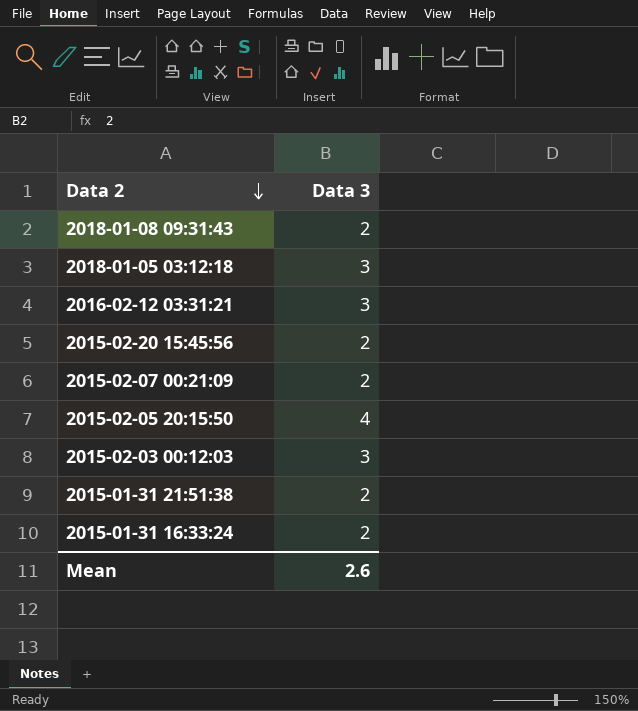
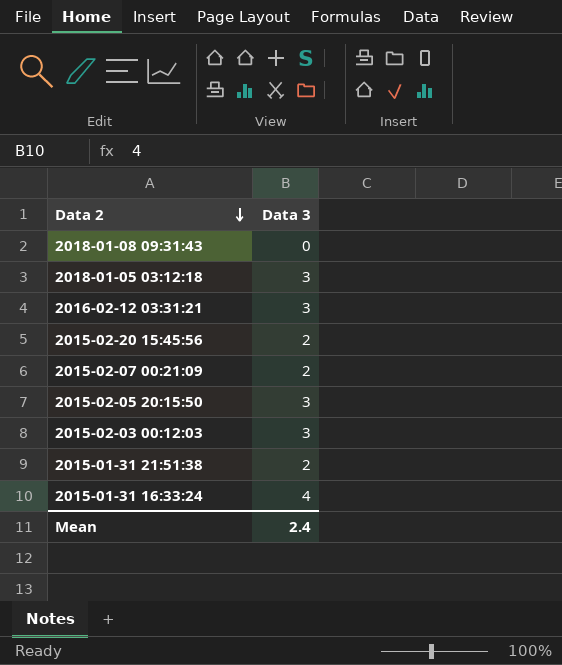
2018-01-08 09:31:43 | Data 3: 2 -> 0
2015-02-05 20:15:50 | Data 3: 4 -> 3
2015-01-31 16:33:24 | Data 3: 2 -> 4
Mean | Data 3: 2.6 -> 2.4

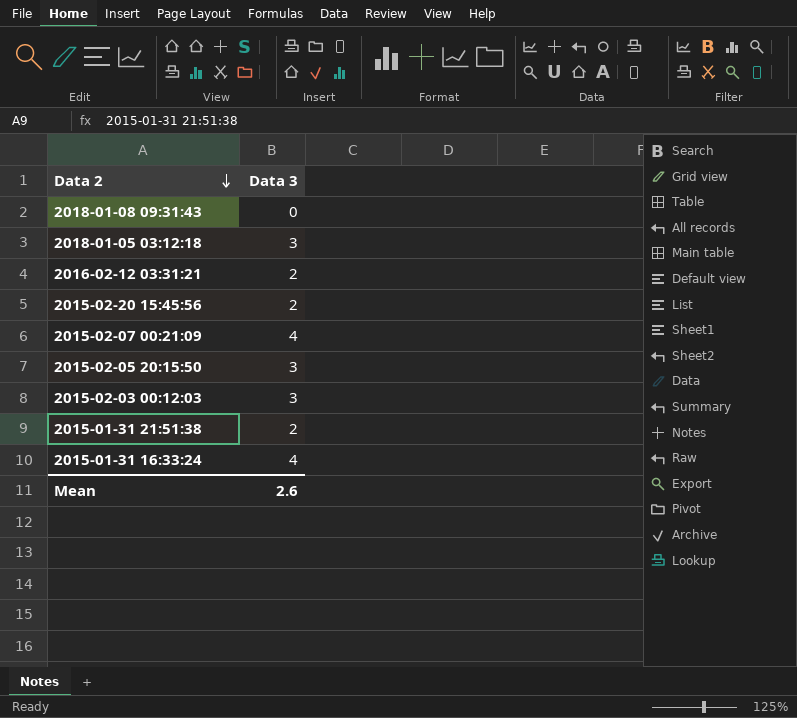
2016-02-12 03:31:21 | Data 3: 3 -> 2
2015-02-07 00:21:09 | Data 3: 2 -> 4
Mean | Data 3: 2.4 -> 2.6

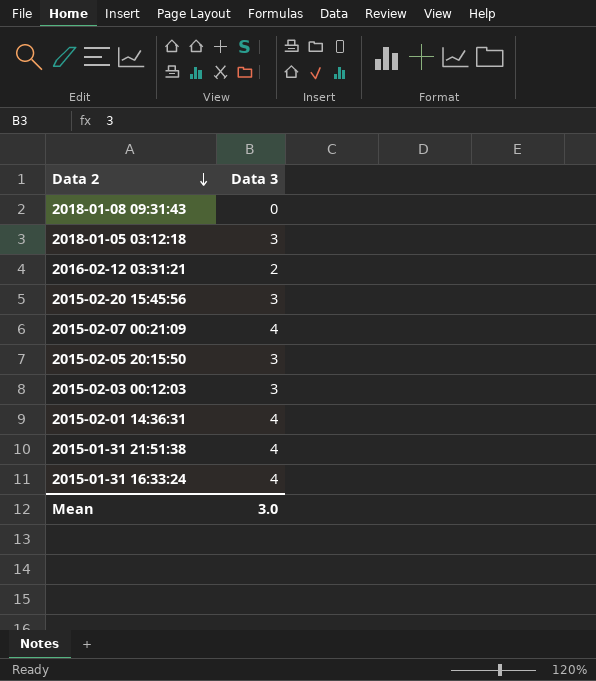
2015-02-20 15:45:56 | Data 3: 2 -> 3
row 2015-02-01 14:36:31: none -> 4
2015-01-31 21:51:38 | Data 3: 2 -> 4
Mean | Data 3: 2.6 -> 3.0

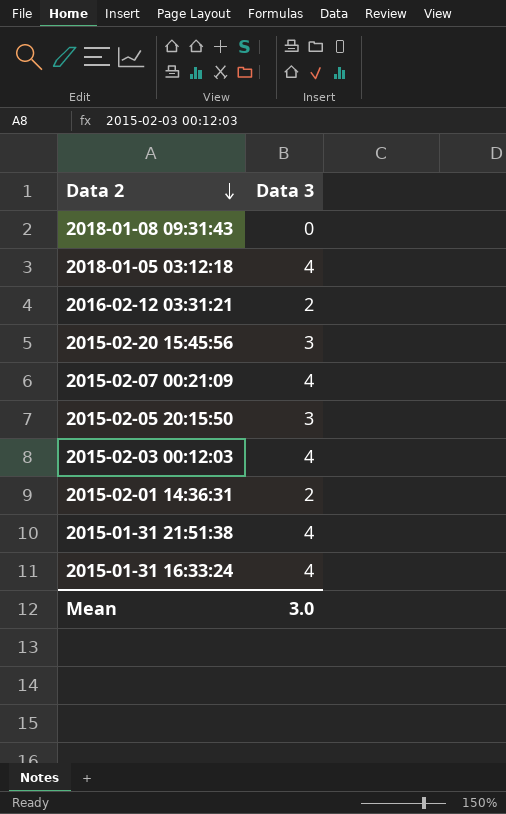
2018-01-05 03:12:18 | Data 3: 3 -> 4
2015-02-03 00:12:03 | Data 3: 3 -> 4
2015-02-01 14:36:31 | Data 3: 4 -> 2

